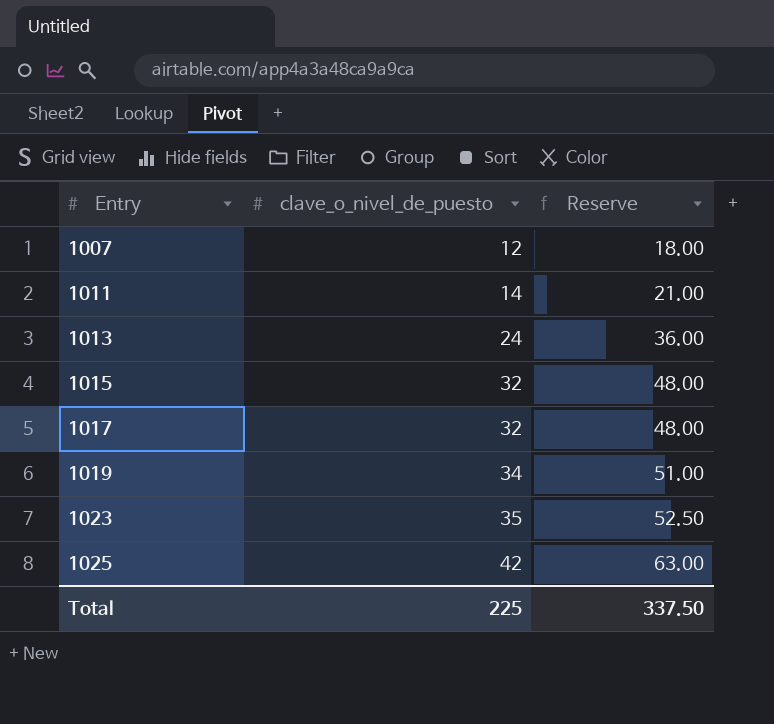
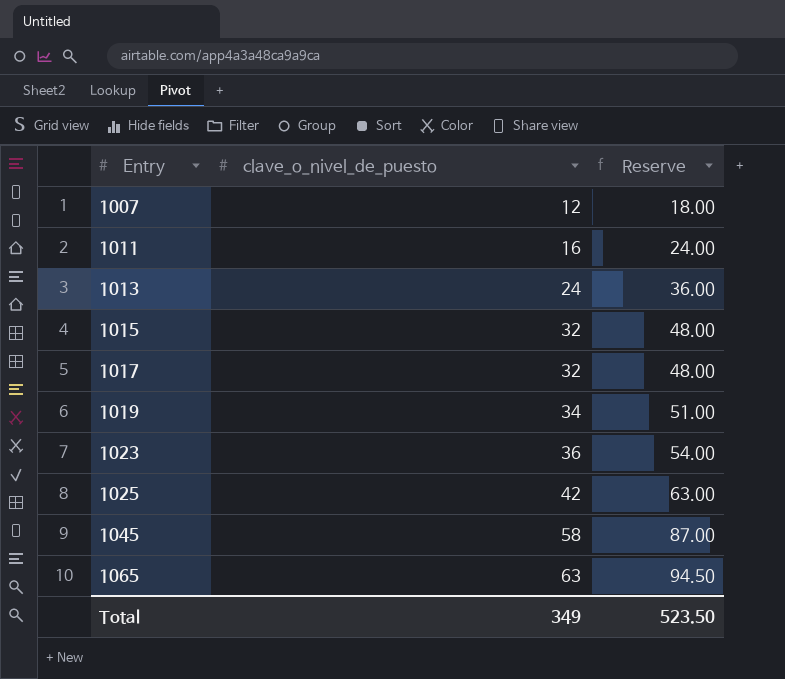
1011 | clave_o_nivel_de_puesto: 14 -> 16
1011 | Reserve: 21.00 -> 24.00
1023 | clave_o_nivel_de_puesto: 35 -> 36
1023 | Reserve: 52.50 -> 54.00
row 1045: none -> 58 | 87.00
row 1065: none -> 63 | 94.50
Total | clave_o_nivel_de_puesto: 225 -> 349
Total | Reserve: 337.50 -> 523.50

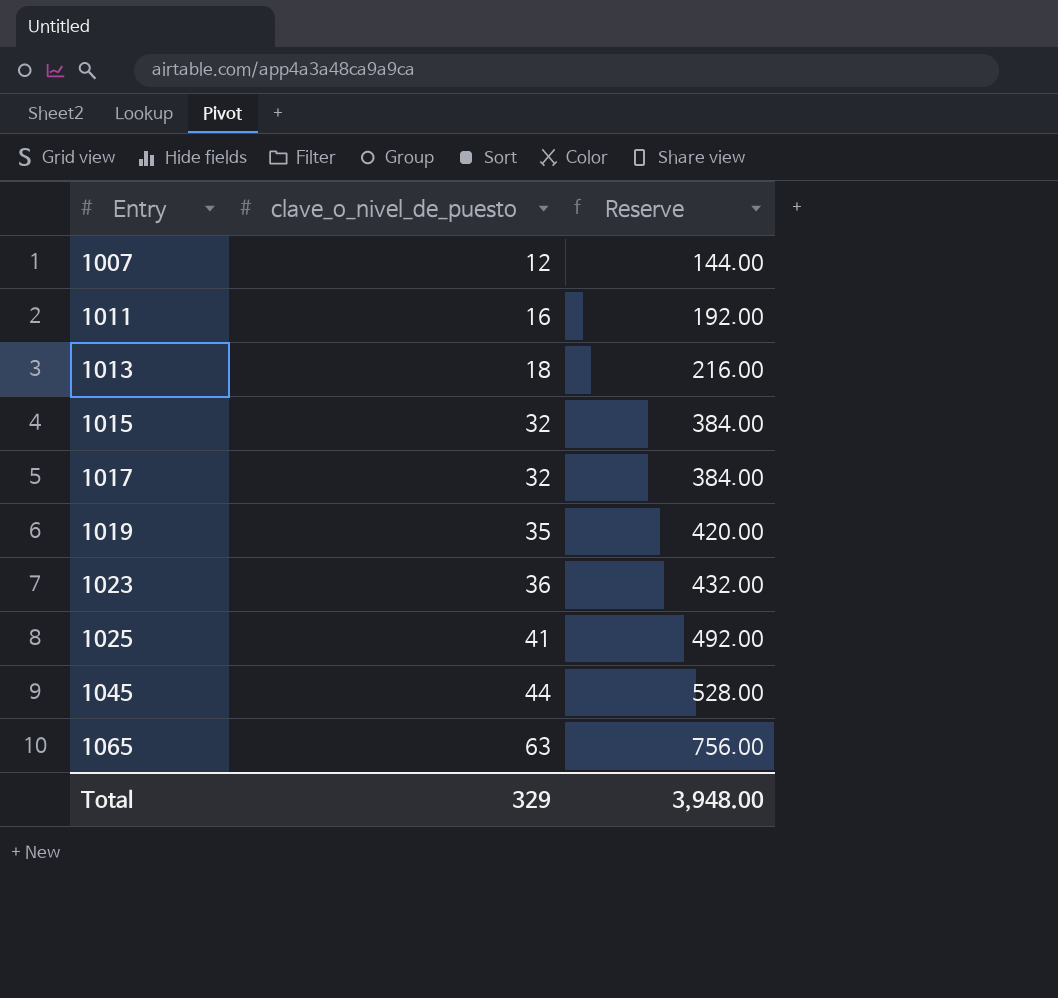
column Reserve | formula: [clave_o_nivel_de_puesto] * 1.5 -> [clave_o_nivel_de_puesto] * 12
1013 | clave_o_nivel_de_puesto: 24 -> 18
1019 | clave_o_nivel_de_puesto: 34 -> 35
1025 | clave_o_nivel_de_puesto: 42 -> 41
1045 | clave_o_nivel_de_puesto: 58 -> 44
Total | clave_o_nivel_de_puesto: 349 -> 329
Total | Reserve: 523.50 -> 3,948.00

